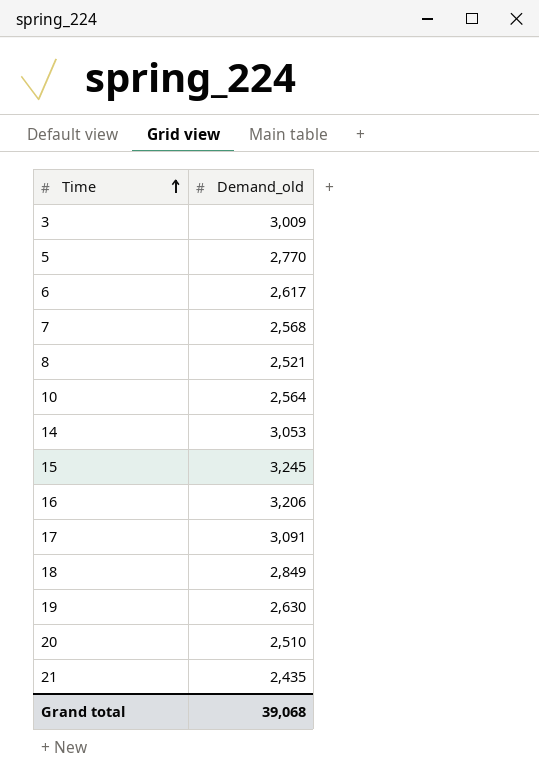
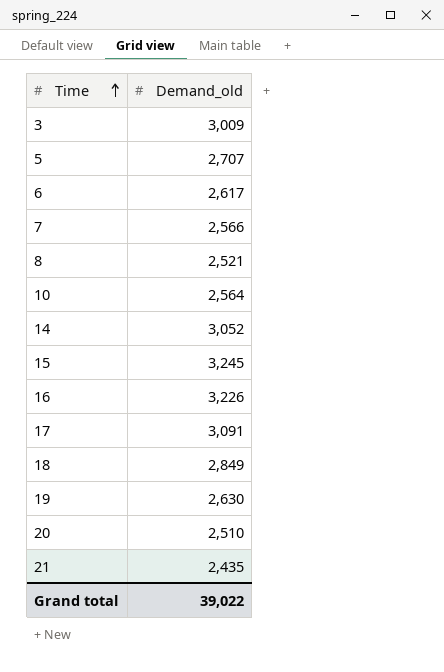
5 | Demand_old: 2,770 -> 2,707
7 | Demand_old: 2,568 -> 2,566
14 | Demand_old: 3,053 -> 3,052
16 | Demand_old: 3,206 -> 3,226
Grand total | Demand_old: 39,068 -> 39,022

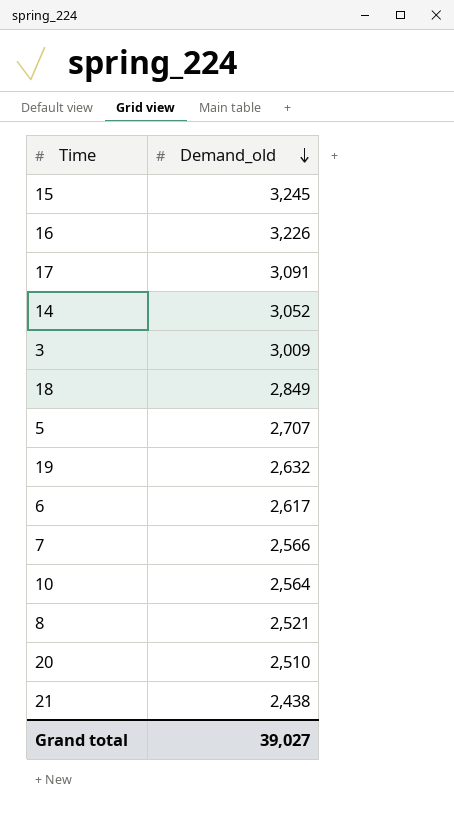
row order: Time ascending -> Demand_old descending
19 | Demand_old: 2,630 -> 2,632
21 | Demand_old: 2,435 -> 2,438
Grand total | Demand_old: 39,022 -> 39,027

